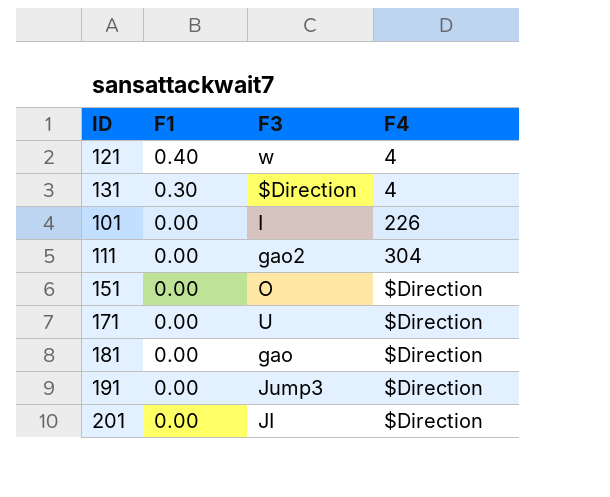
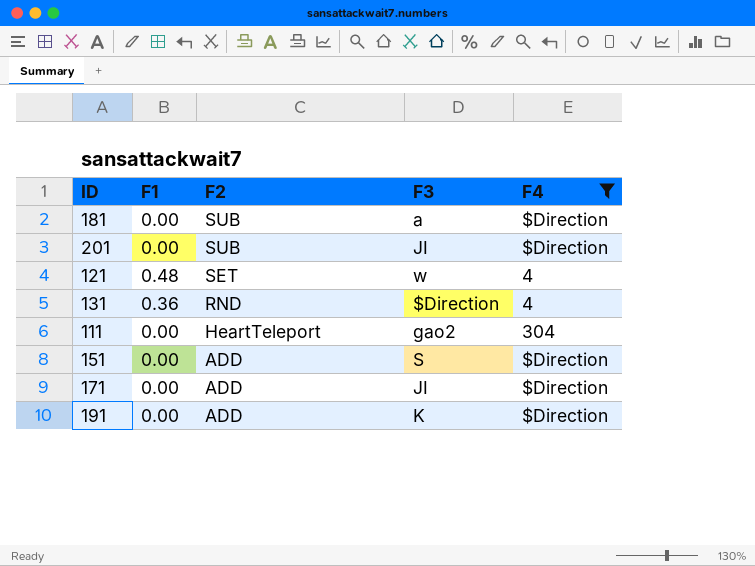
filter: none -> F4 != 226
row order: F1 descending -> F2 descending
column F2 | position: none -> 3
181 | F3: gao -> a
121 | F1: 0.40 -> 0.48
131 | F1: 0.30 -> 0.36
151 | F3: O -> S
171 | F3: U -> JI
191 | F3: Jump3 -> K

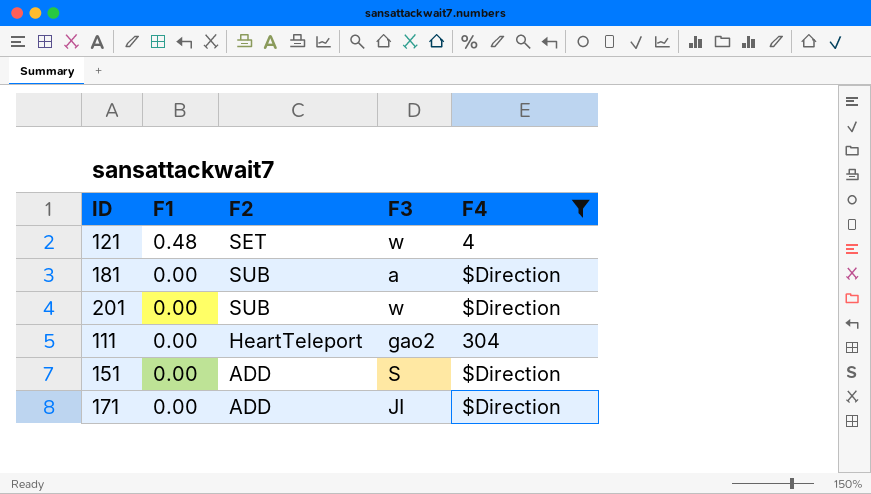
row order: F2 descending -> F1 descending
row 131: 0.36 | RND | $Direction | 4 -> none
row 191: 0.00 | ADD | K | $Direction -> none
201 | F3: JI -> w

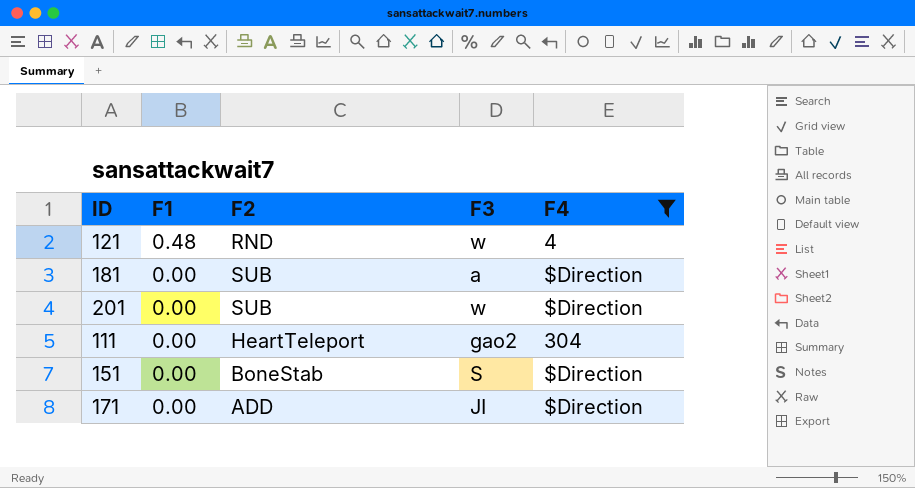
121 | F2: SET -> RND
151 | F2: ADD -> BoneStab

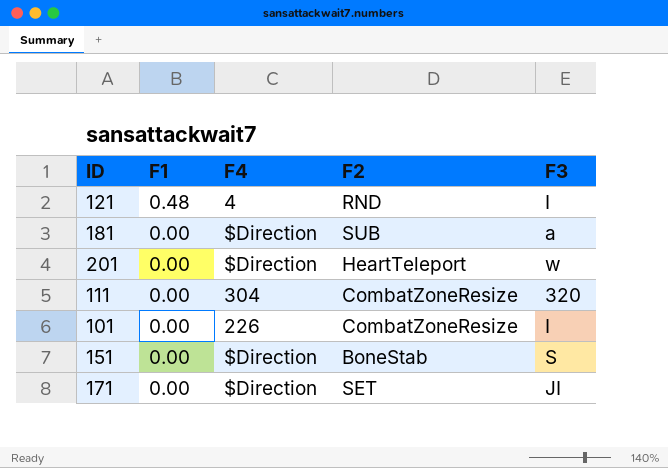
filter: F4 != 226 -> none
column F4 | position: 5 -> 3
121 | F3: w -> I
201 | F2: SUB -> HeartTeleport
111 | F2: HeartTeleport -> CombatZoneResize
111 | F3: gao2 -> 320
171 | F2: ADD -> SET

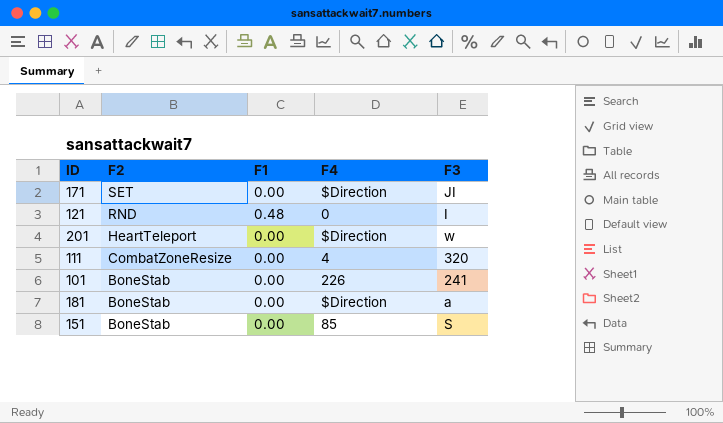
row order: F1 descending -> F2 descending
column F2 | position: 4 -> 2
121 | F4: 4 -> 0
111 | F4: 304 -> 4
101 | F2: CombatZoneResize -> BoneStab
101 | F3: I -> 241
181 | F2: SUB -> BoneStab
151 | F4: $Direction -> 85

